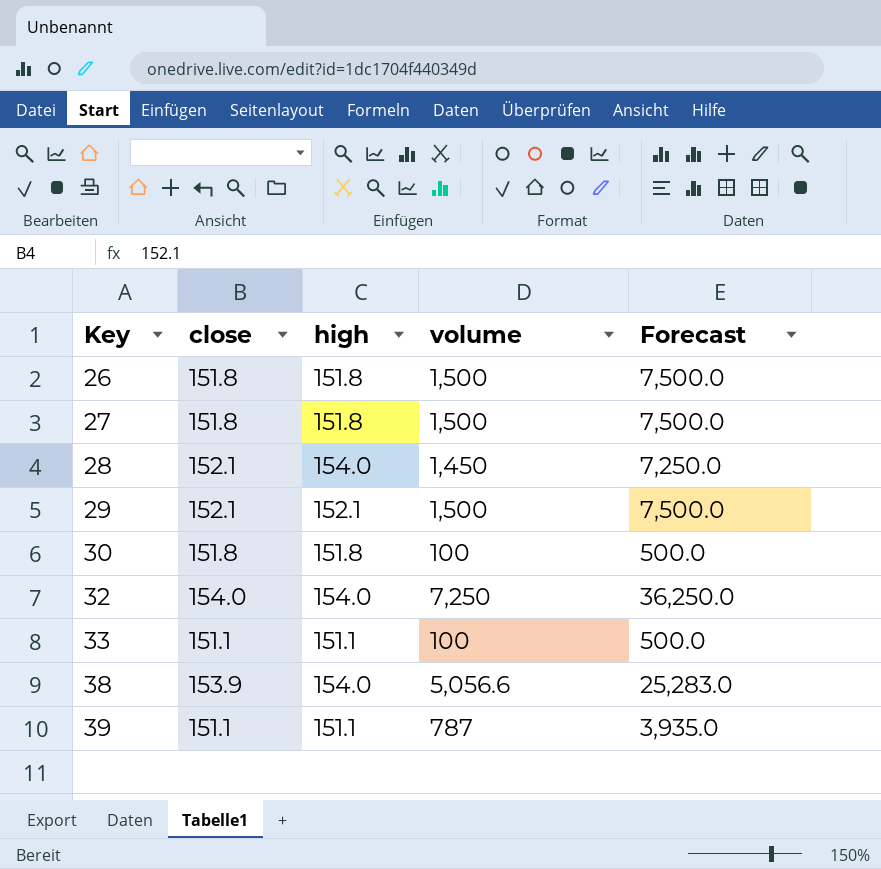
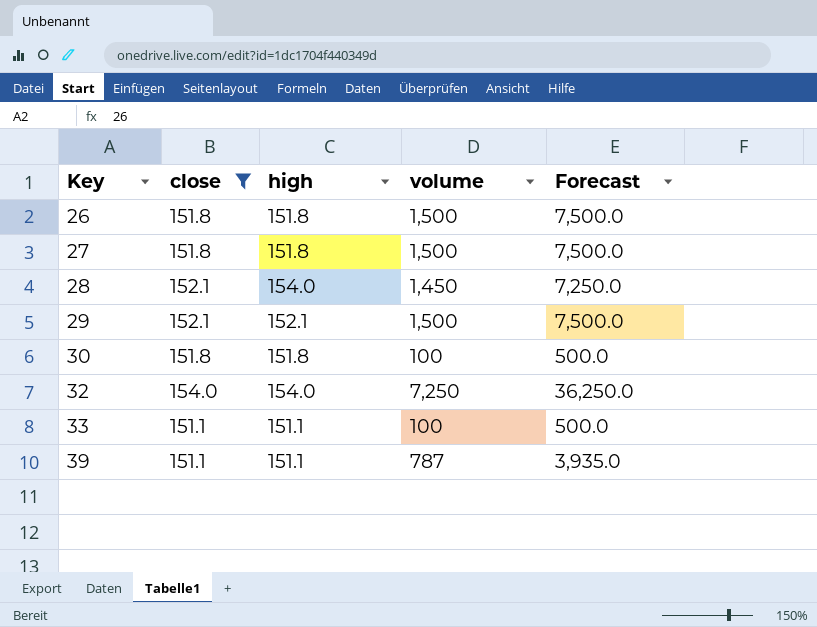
filter: none -> close != 153.9

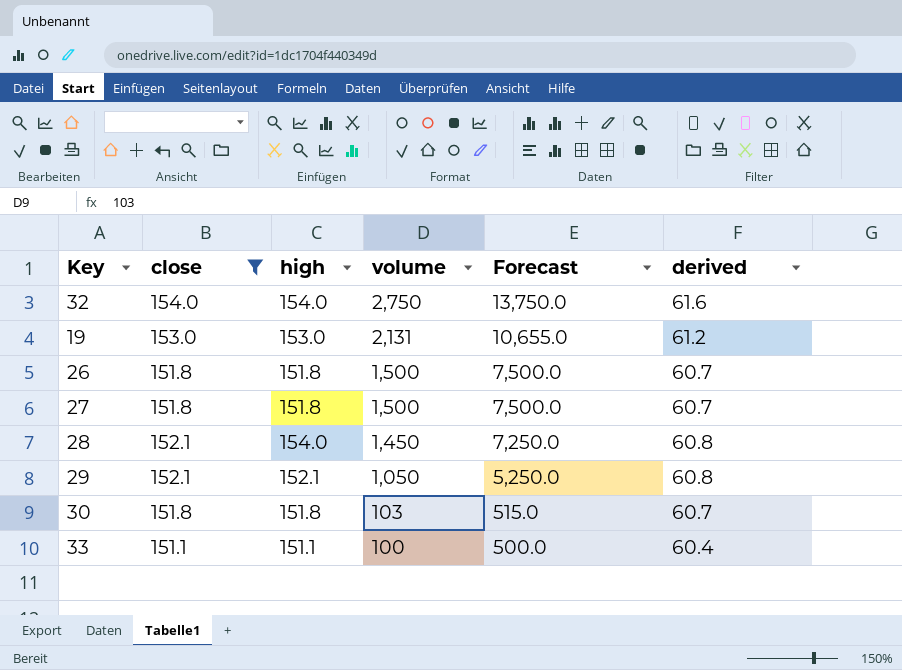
row order: Key ascending -> volume descending
column derived | formula: none -> [close] * 0.4
row 39: 151.1 | 151.1 | 787 | 3,935.0 -> none
32 | volume: 7,250 -> 2,750
32 | Forecast: 36,250.0 -> 13,750.0
row 19: none -> 153.0 | 153.0 | 2,131 | 10,655.0 | 61.2
29 | volume: 1,500 -> 1,050
29 | Forecast: 7,500.0 -> 5,250.0
30 | volume: 100 -> 103
30 | Forecast: 500.0 -> 515.0

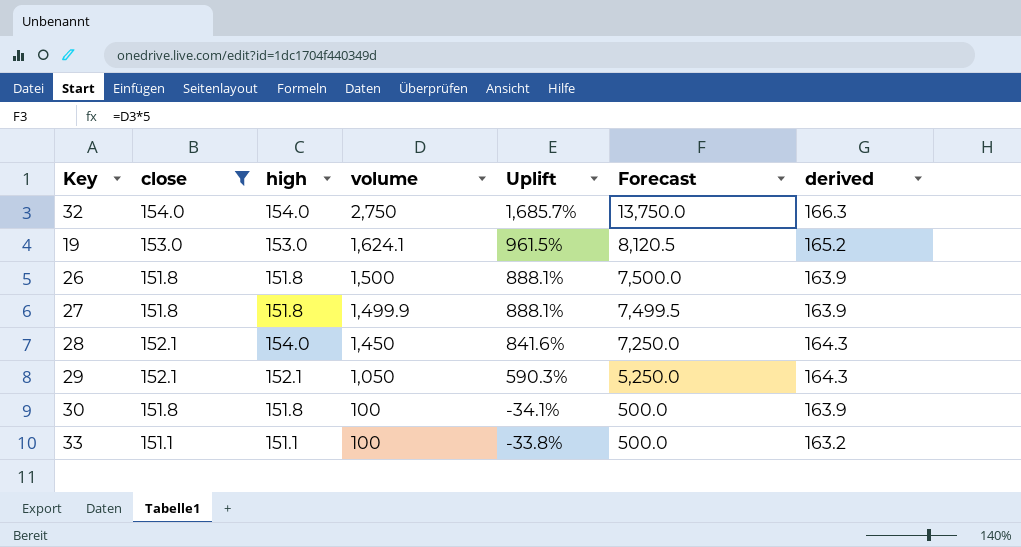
column Uplift | formula: none -> ([volume] - [high]) / [high]
column derived | formula: [close] * 0.4 -> [close] * 1.08
19 | volume: 2,131 -> 1,624.1
19 | Forecast: 10,655.0 -> 8,120.5
27 | volume: 1,500 -> 1,499.9
27 | Forecast: 7,500.0 -> 7,499.5
30 | volume: 103 -> 100
30 | Forecast: 515.0 -> 500.0

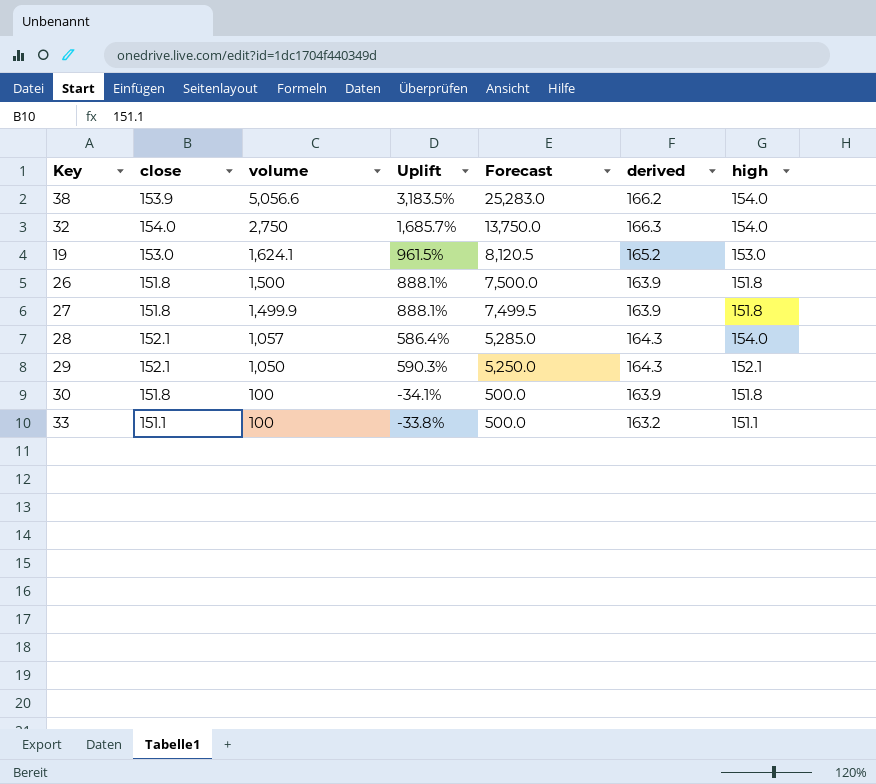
filter: close != 153.9 -> none
column high | position: 3 -> 7
28 | volume: 1,450 -> 1,057
28 | Uplift: 841.6% -> 586.4%
28 | Forecast: 7,250.0 -> 5,285.0

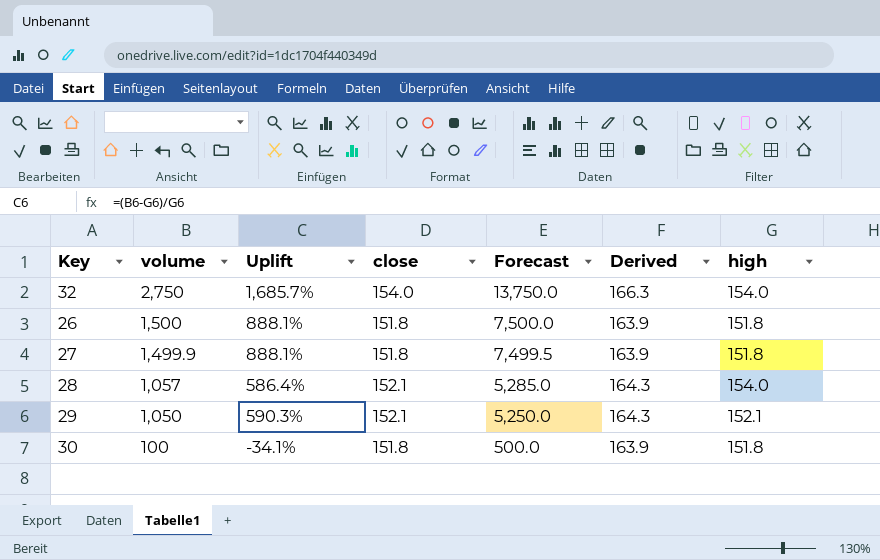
column close | position: 2 -> 4
column name: derived -> Derived
row 38: 153.9 | 5,056.6 | 3,183.5% | 25,283.0 | 166.2 | 154.0 -> none
row 19: 153.0 | 1,624.1 | 961.5% | 8,120.5 | 165.2 | 153.0 -> none
row 33: 151.1 | 100 | -33.8% | 500.0 | 163.2 | 151.1 -> none

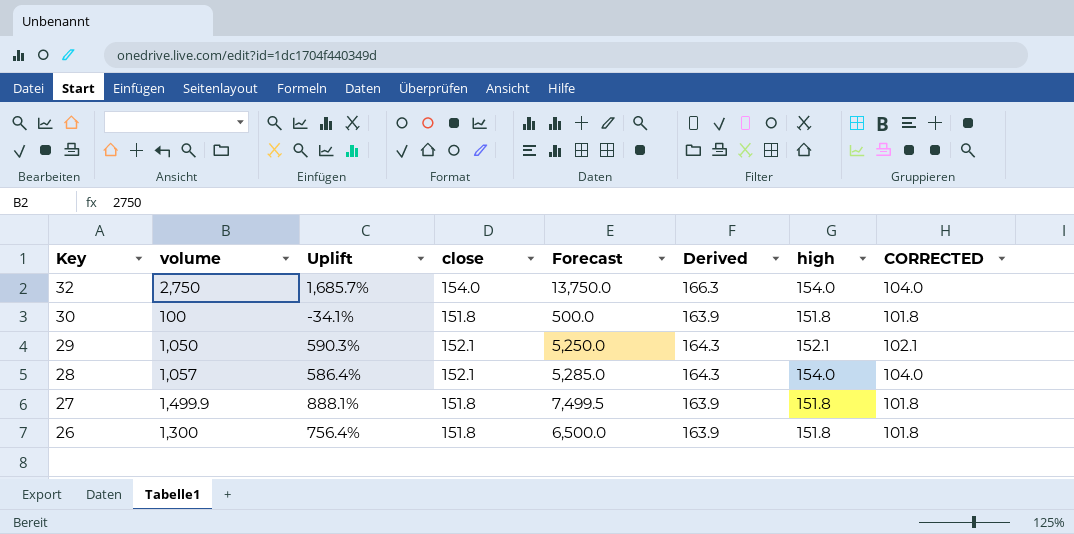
row order: volume descending -> Key descending
column CORRECTED | formula: none -> [high] - 50
26 | volume: 1,500 -> 1,300
26 | Uplift: 888.1% -> 756.4%
26 | Forecast: 7,500.0 -> 6,500.0

